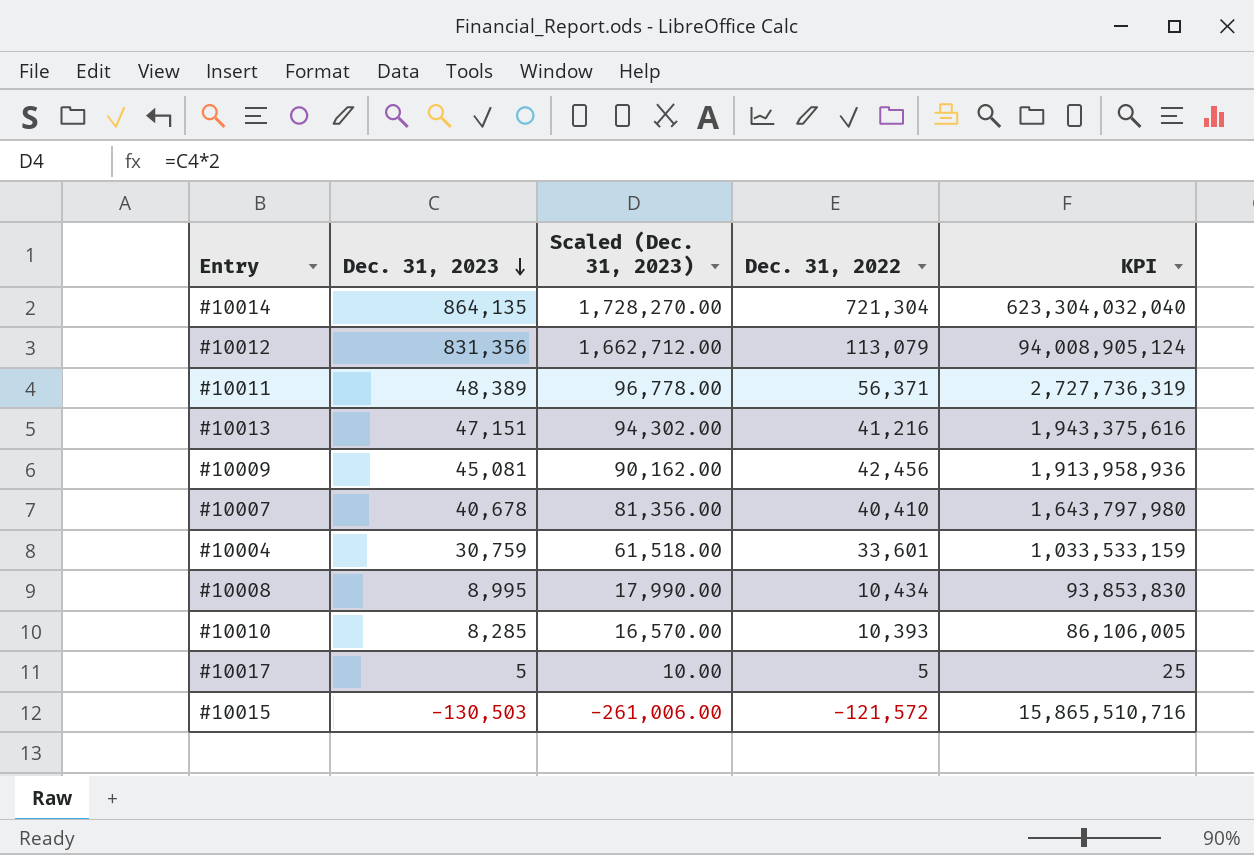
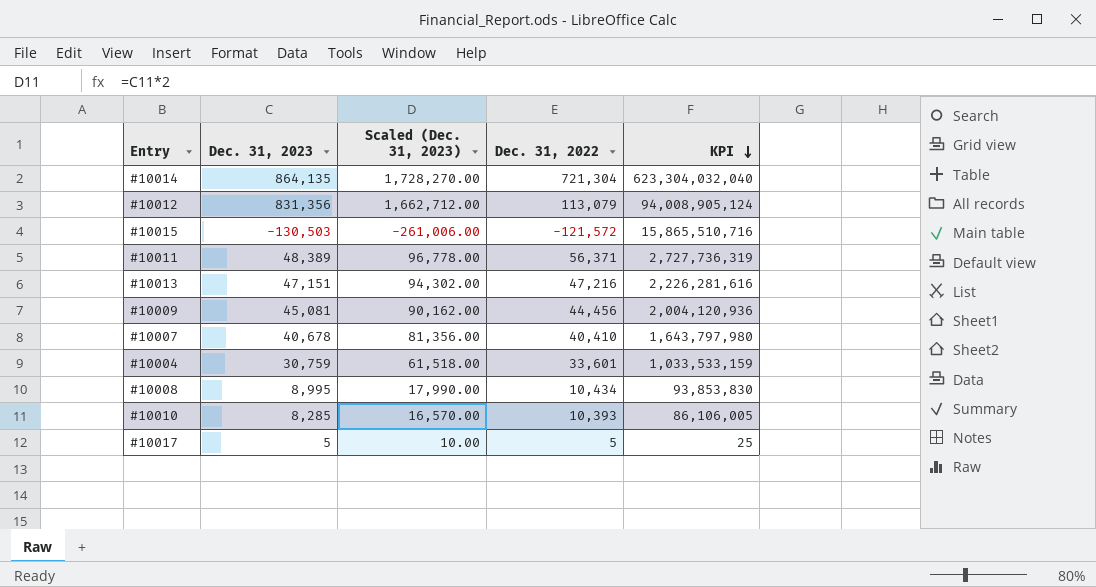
row order: Dec. 31, 2023 descending -> KPI descending
#10013 | Dec. 31, 2022: 41,216 -> 47,216
#10013 | KPI: 1,943,375,616 -> 2,226,281,616
#10009 | Dec. 31, 2022: 42,456 -> 44,456
#10009 | KPI: 1,913,958,936 -> 2,004,120,936

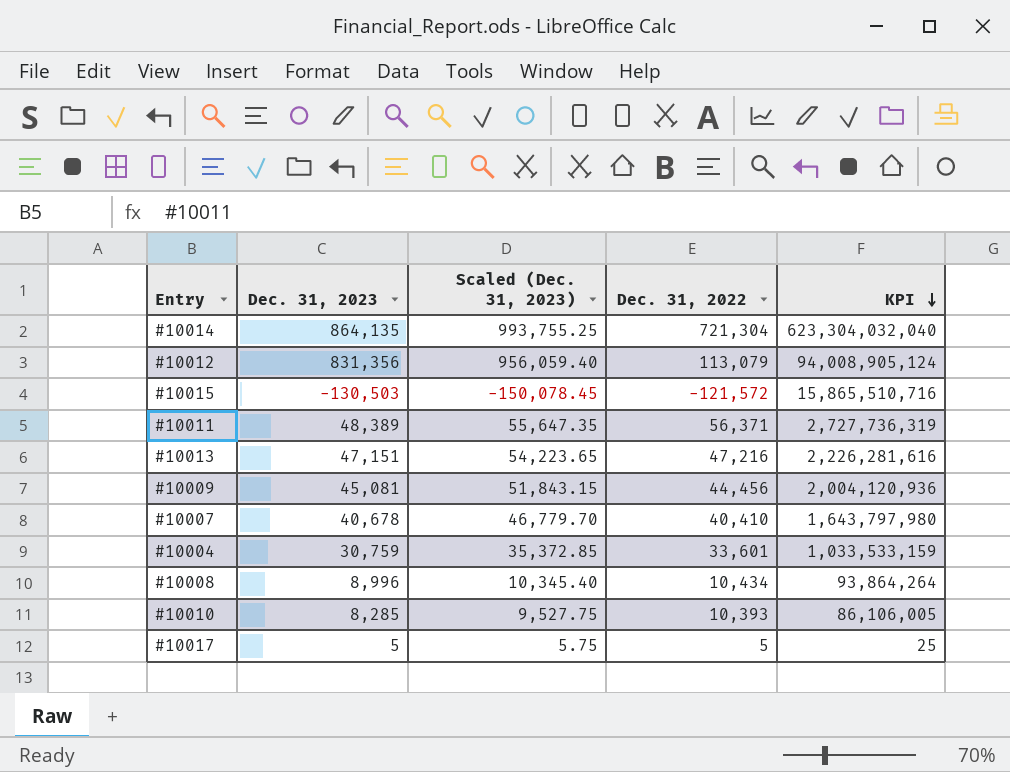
column Scaled (Dec. 31, 2023) | formula: [Dec. 31, 2023] * 2 -> [Dec. 31, 2023] * 1.15
#10008 | Dec. 31, 2023: 8,995 -> 8,996
#10008 | KPI: 93,853,830 -> 93,864,264

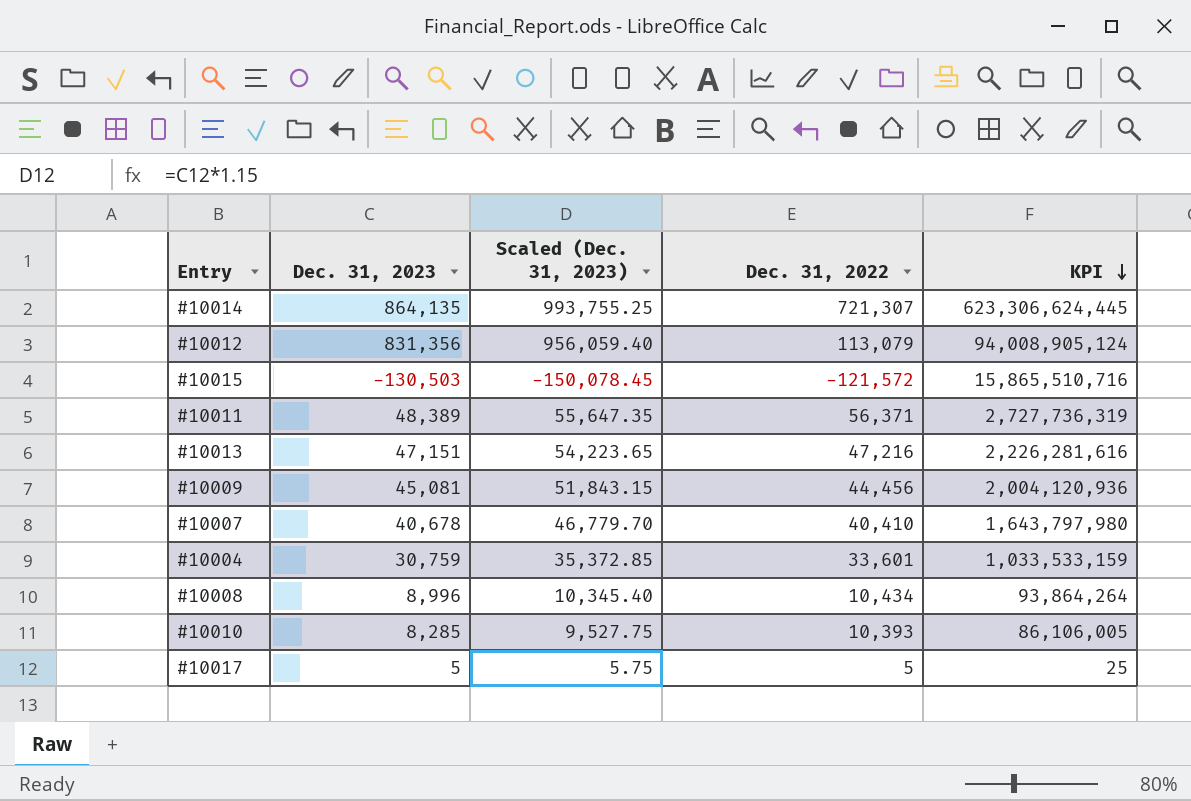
#10014 | Dec. 31, 2022: 721,304 -> 721,307
#10014 | KPI: 623,304,032,040 -> 623,306,624,445

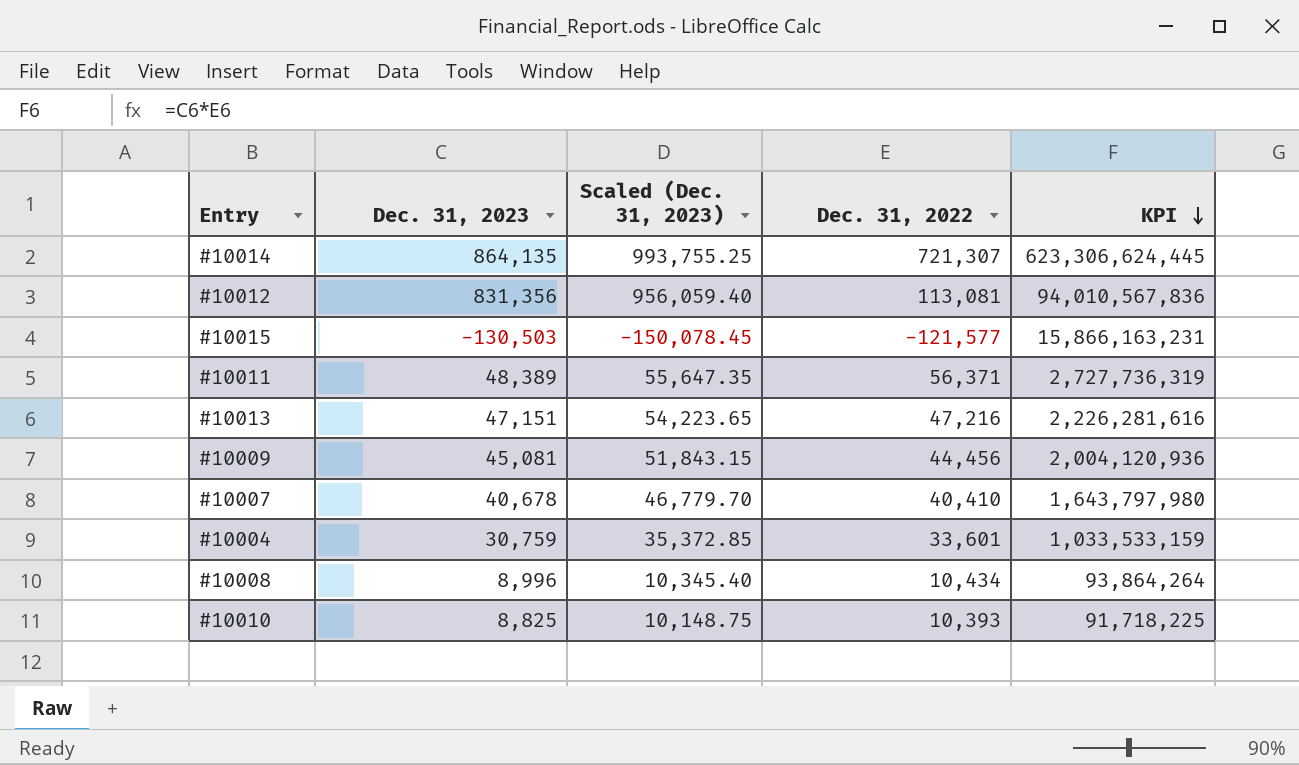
row #10017: 5 | 5.75 | 5 | 25 -> none
#10012 | Dec. 31, 2022: 113,079 -> 113,081
#10012 | KPI: 94,008,905,124 -> 94,010,567,836
#10015 | Dec. 31, 2022: -121,572 -> -121,577
#10015 | KPI: 15,865,510,716 -> 15,866,163,231
#10010 | Dec. 31, 2023: 8,285 -> 8,825
#10010 | Scaled (Dec. 31, 2023): 9,527.75 -> 10,148.75
#10010 | KPI: 86,106,005 -> 91,718,225

